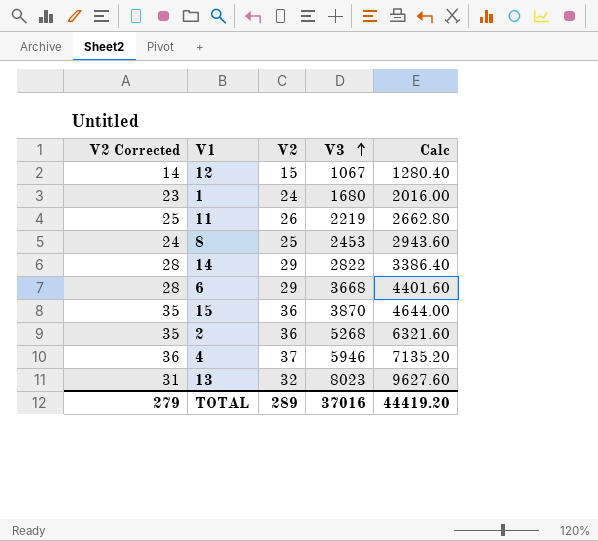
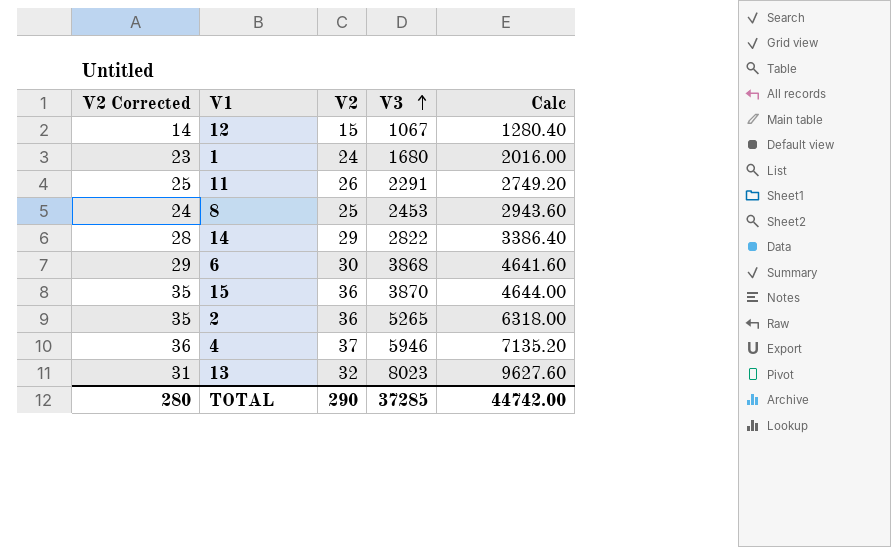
11 | V3: 2219 -> 2291
11 | Calc: 2662.80 -> 2749.20
6 | V2 Corrected: 28 -> 29
6 | V2: 29 -> 30
6 | V3: 3668 -> 3868
6 | Calc: 4401.60 -> 4641.60
2 | V3: 5268 -> 5265
2 | Calc: 6321.60 -> 6318.00
TOTAL | V2 Corrected: 279 -> 280
TOTAL | V2: 289 -> 290
TOTAL | V3: 37016 -> 37285
TOTAL | Calc: 44419.20 -> 44742.00

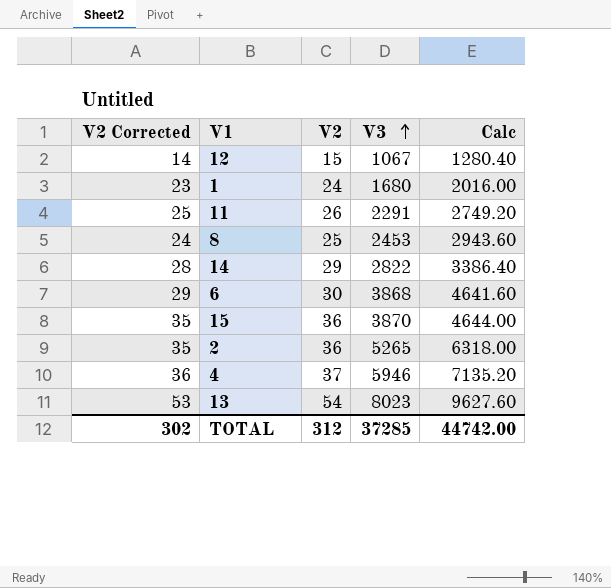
13 | V2 Corrected: 31 -> 53
13 | V2: 32 -> 54
TOTAL | V2 Corrected: 280 -> 302
TOTAL | V2: 290 -> 312

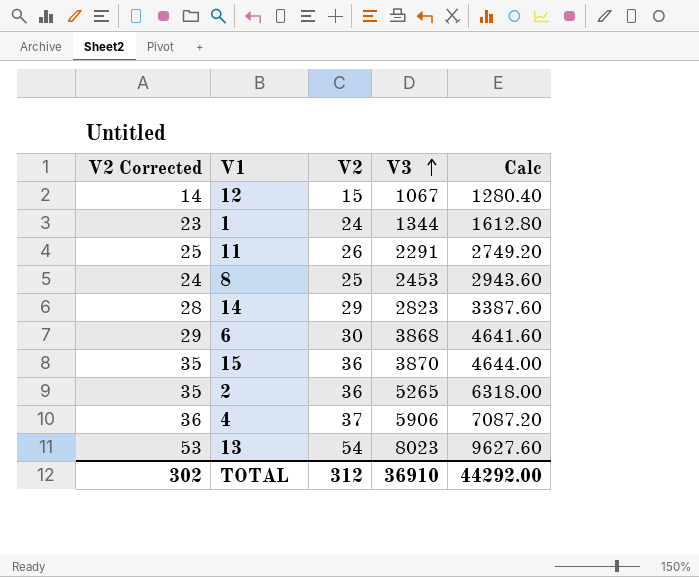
1 | V3: 1680 -> 1344
1 | Calc: 2016.00 -> 1612.80
14 | V3: 2822 -> 2823
14 | Calc: 3386.40 -> 3387.60
4 | V3: 5946 -> 5906
4 | Calc: 7135.20 -> 7087.20
TOTAL | V3: 37285 -> 36910
TOTAL | Calc: 44742.00 -> 44292.00

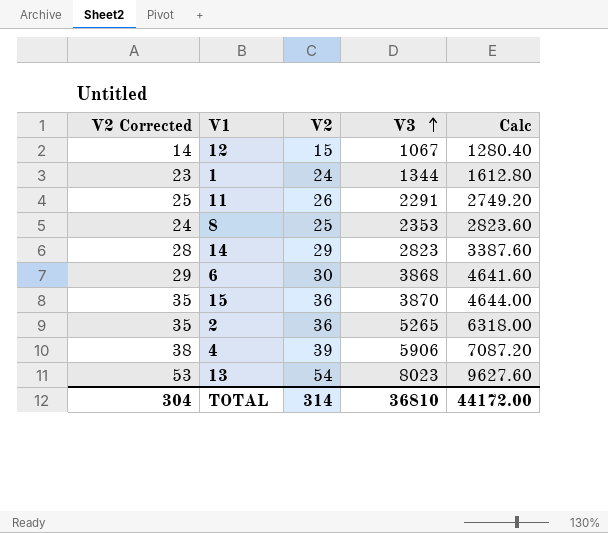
8 | V3: 2453 -> 2353
8 | Calc: 2943.60 -> 2823.60
4 | V2 Corrected: 36 -> 38
4 | V2: 37 -> 39
TOTAL | V2 Corrected: 302 -> 304
TOTAL | V2: 312 -> 314
TOTAL | V3: 36910 -> 36810
TOTAL | Calc: 44292.00 -> 44172.00

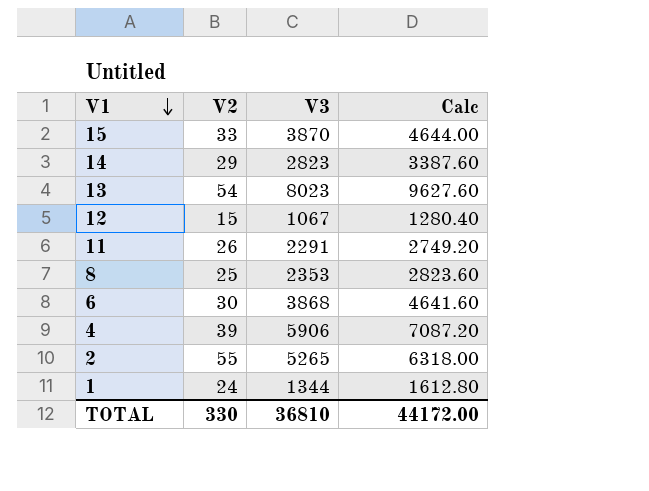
row order: V3 ascending -> V1 descending
column V2 Corrected | formula: [V2] - 1 -> none
15 | V2: 36 -> 33
2 | V2: 36 -> 55
TOTAL | V2: 314 -> 330

